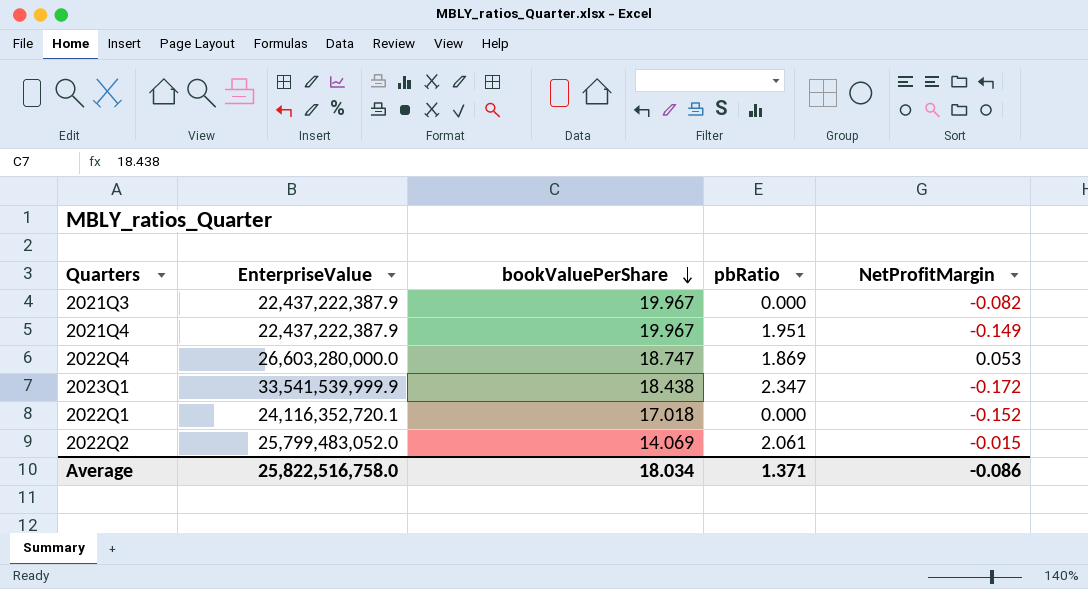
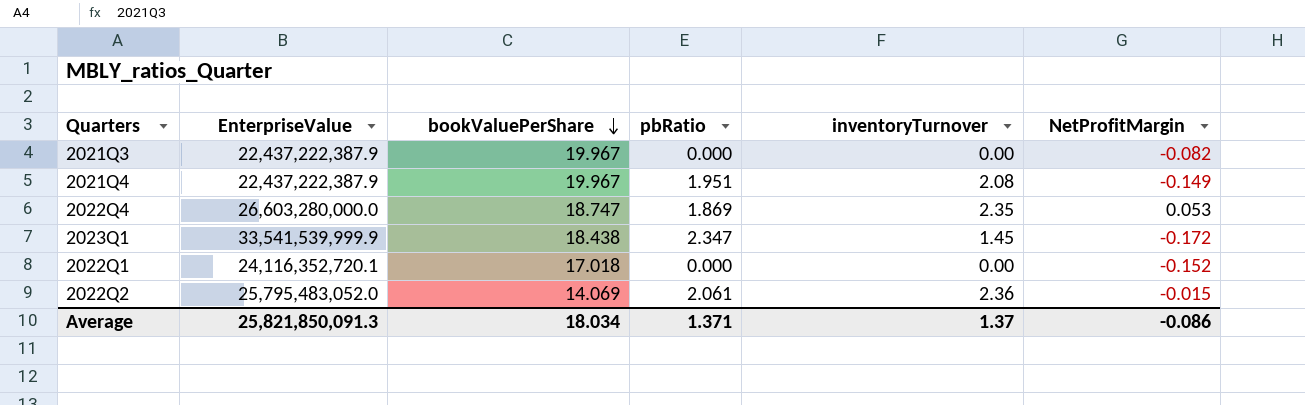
column inventoryTurnover | position: none -> 5
2022Q2 | EnterpriseValue: 25,799,483,052.0 -> 25,795,483,052.0
Average | EnterpriseValue: 25,822,516,758.0 -> 25,821,850,091.3

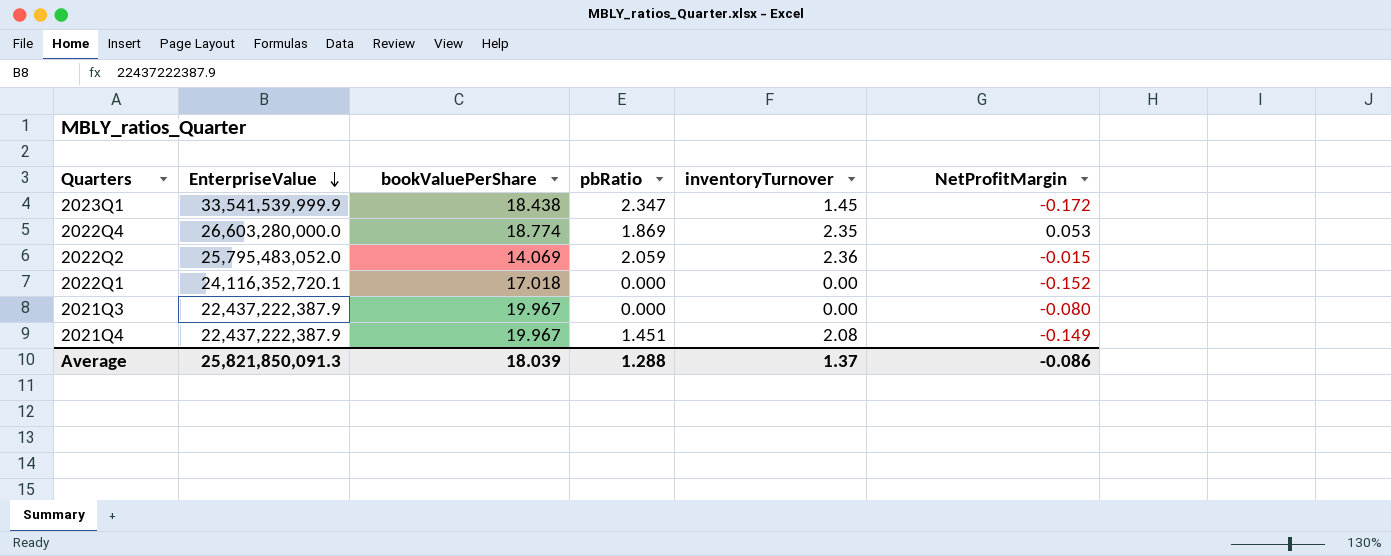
row order: bookValuePerShare descending -> EnterpriseValue descending
2022Q4 | bookValuePerShare: 18.747 -> 18.774
2022Q2 | pbRatio: 2.061 -> 2.059
2021Q3 | NetProfitMargin: -0.082 -> -0.080
2021Q4 | pbRatio: 1.951 -> 1.451
Average | bookValuePerShare: 18.034 -> 18.039
Average | pbRatio: 1.371 -> 1.288

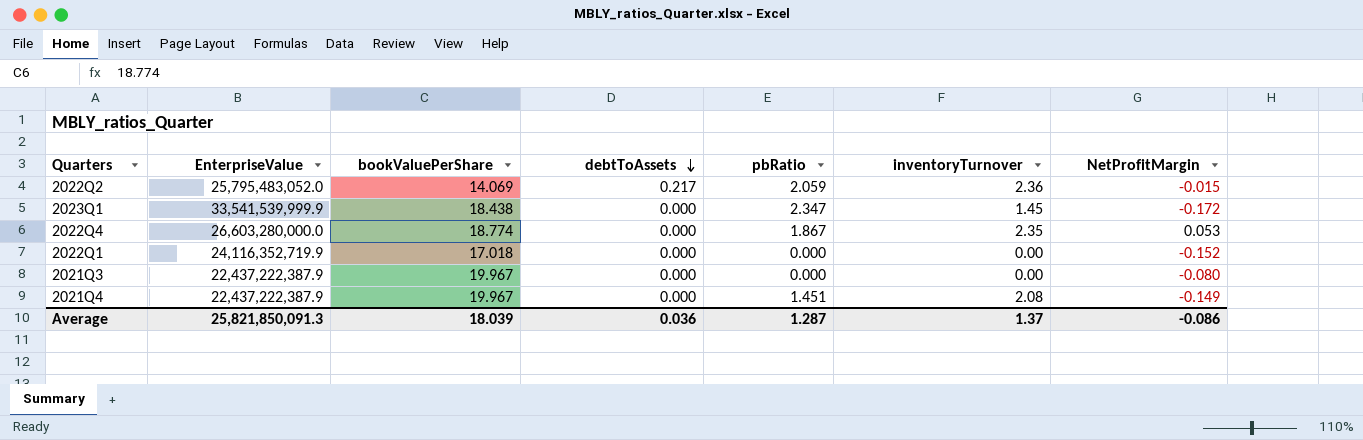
row order: EnterpriseValue descending -> debtToAssets descending
column debtToAssets | position: none -> 4
2022Q4 | pbRatio: 1.869 -> 1.867
2022Q1 | EnterpriseValue: 24,116,352,720.1 -> 24,116,352,719.9
Average | pbRatio: 1.288 -> 1.287

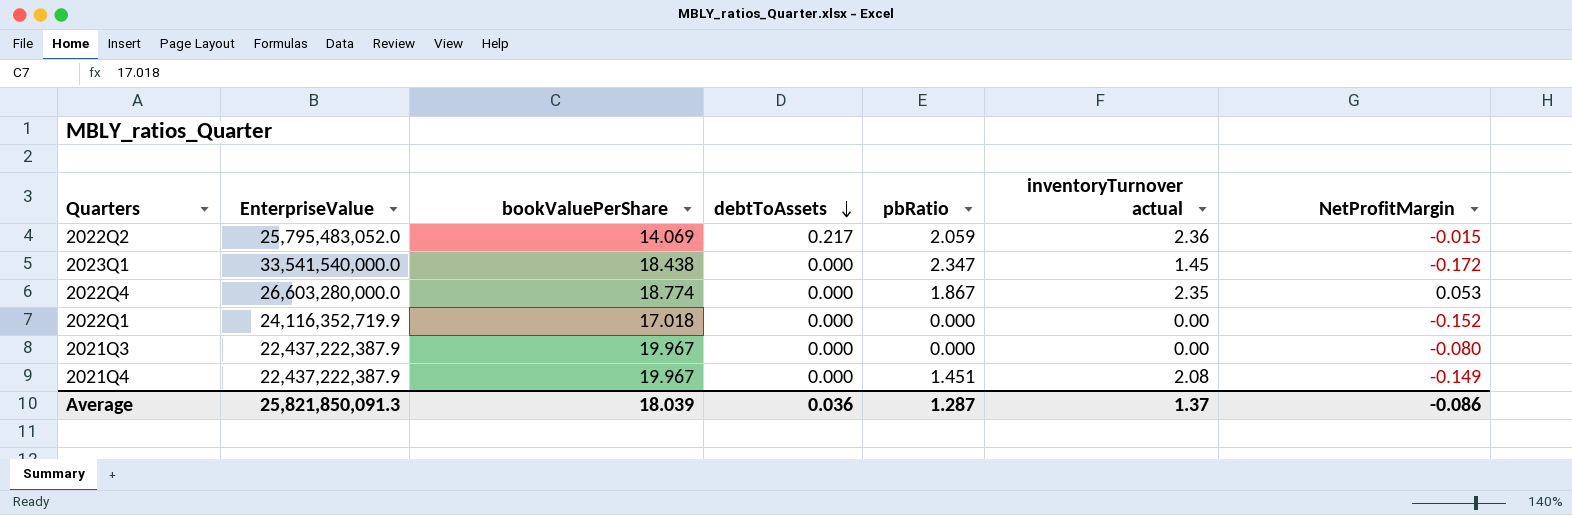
column name: inventoryTurnover -> inventoryTurnover actual
2023Q1 | EnterpriseValue: 33,541,539,999.9 -> 33,541,540,000.0

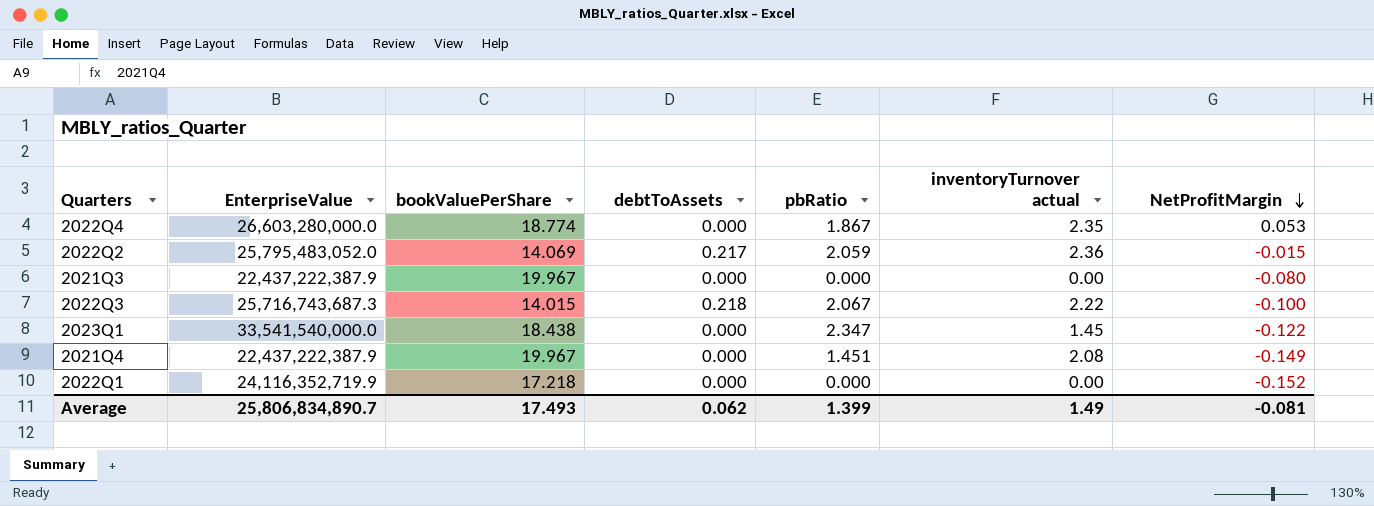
row order: debtToAssets descending -> NetProfitMargin descending
row 2022Q3: none -> 25,716,743,687.3 | 14.015 | 0.218 | 2.067 | 2.22 | -0.100
2023Q1 | NetProfitMargin: -0.172 -> -0.122
2022Q1 | bookValuePerShare: 17.018 -> 17.218
Average | EnterpriseValue: 25,821,850,091.3 -> 25,806,834,890.7
Average | bookValuePerShare: 18.039 -> 17.493
Average | debtToAssets: 0.036 -> 0.062
Average | pbRatio: 1.287 -> 1.399
Average | inventoryTurnover actual: 1.37 -> 1.49
Average | NetProfitMargin: -0.086 -> -0.081

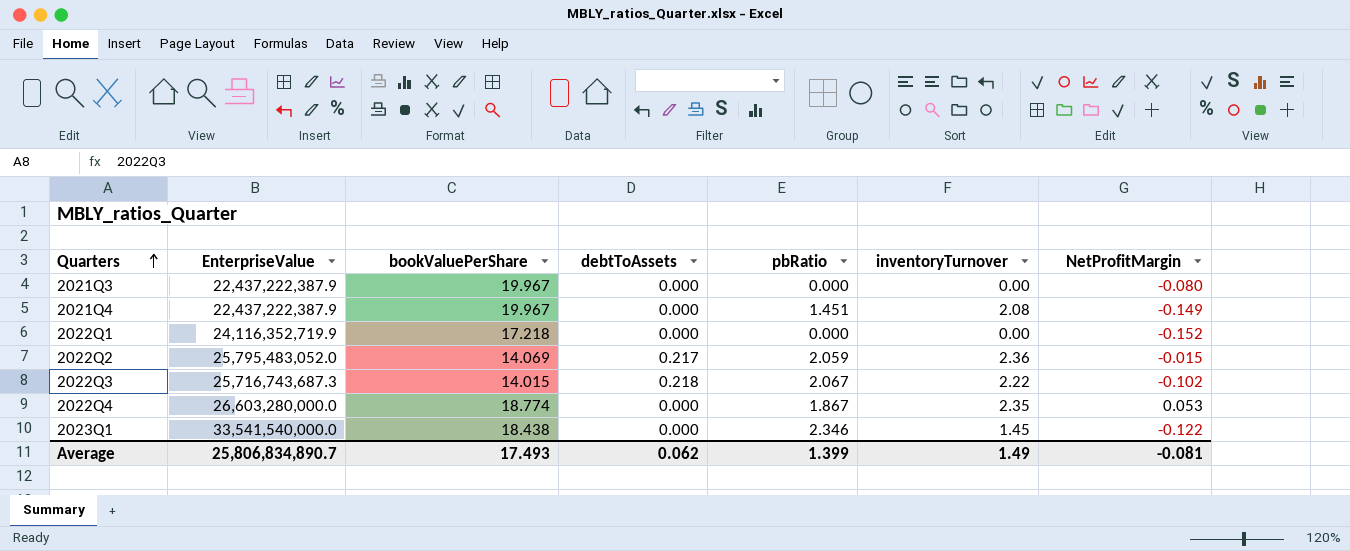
row order: NetProfitMargin descending -> Quarters ascending
column name: inventoryTurnover actual -> inventoryTurnover
2022Q3 | NetProfitMargin: -0.100 -> -0.102
2023Q1 | pbRatio: 2.347 -> 2.346

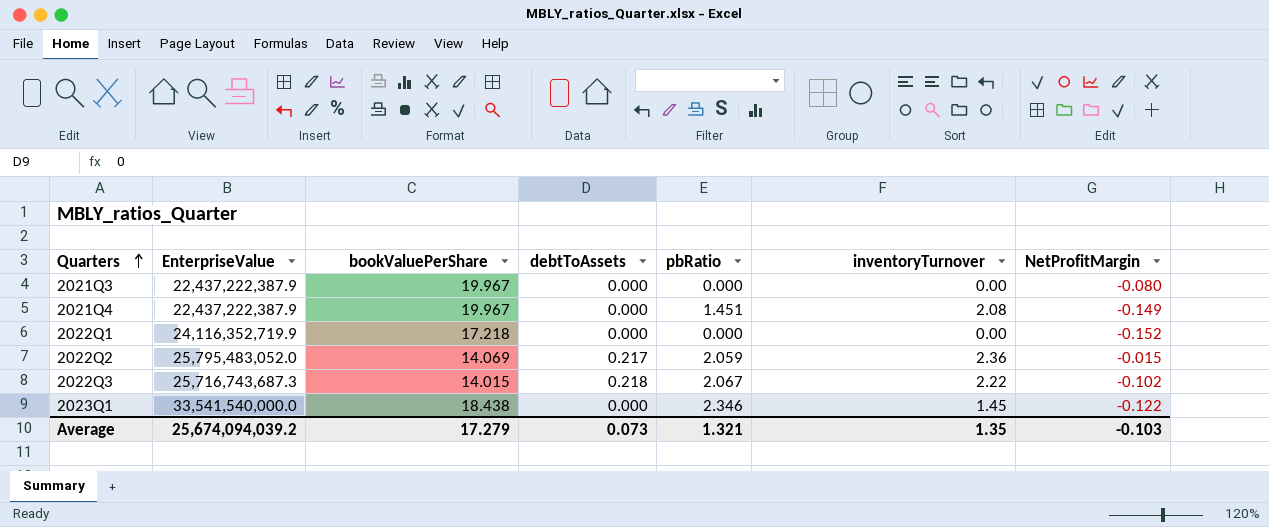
row 2022Q4: 26,603,280,000.0 | 18.774 | 0.000 | 1.867 | 2.35 | 0.053 -> none
Average | EnterpriseValue: 25,806,834,890.7 -> 25,674,094,039.2
Average | bookValuePerShare: 17.493 -> 17.279
Average | debtToAssets: 0.062 -> 0.073
Average | pbRatio: 1.399 -> 1.321
Average | inventoryTurnover: 1.49 -> 1.35
Average | NetProfitMargin: -0.081 -> -0.103

